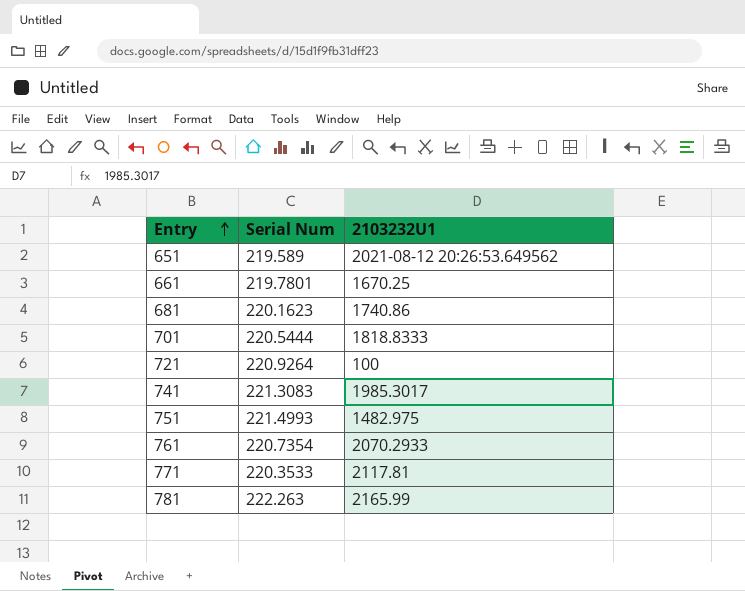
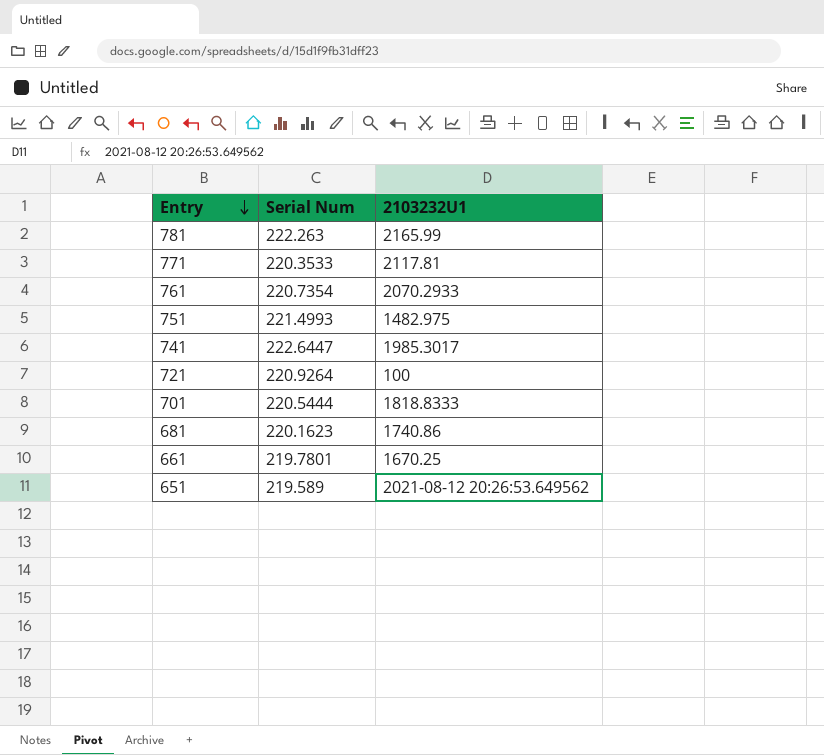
row order: Entry ascending -> Entry descending
741 | Serial Num: 221.3083 -> 222.6447

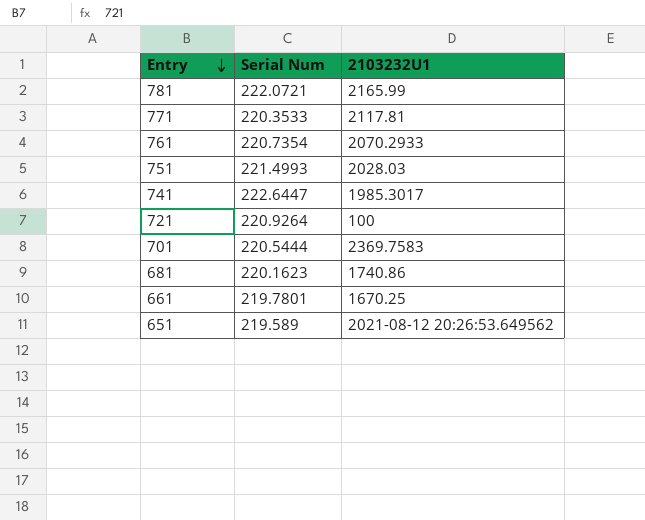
781 | Serial Num: 222.263 -> 222.0721
751 | 2103232U1: 1482.975 -> 2028.03
701 | 2103232U1: 1818.8333 -> 2369.7583

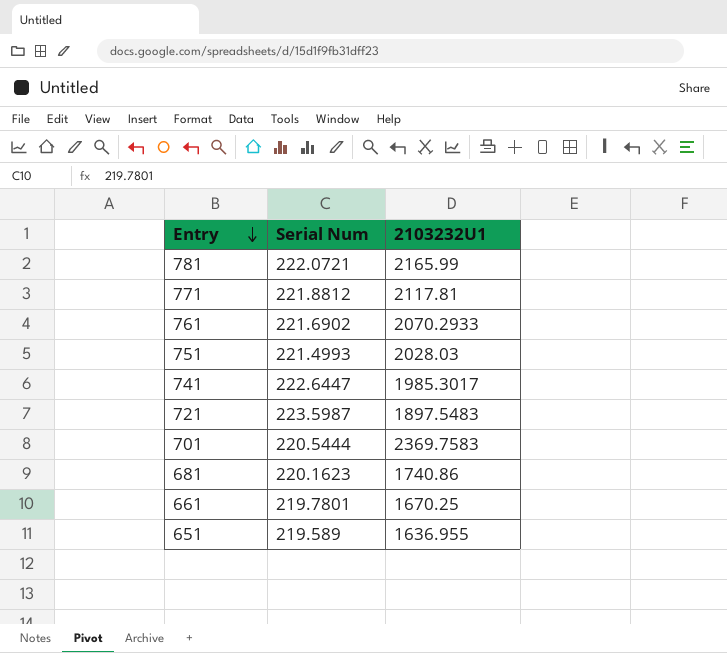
771 | Serial Num: 220.3533 -> 221.8812
761 | Serial Num: 220.7354 -> 221.6902
721 | Serial Num: 220.9264 -> 223.5987
721 | 2103232U1: 100 -> 1897.5483
651 | 2103232U1: 2021-08-12 20:26:53.649562 -> 1636.955

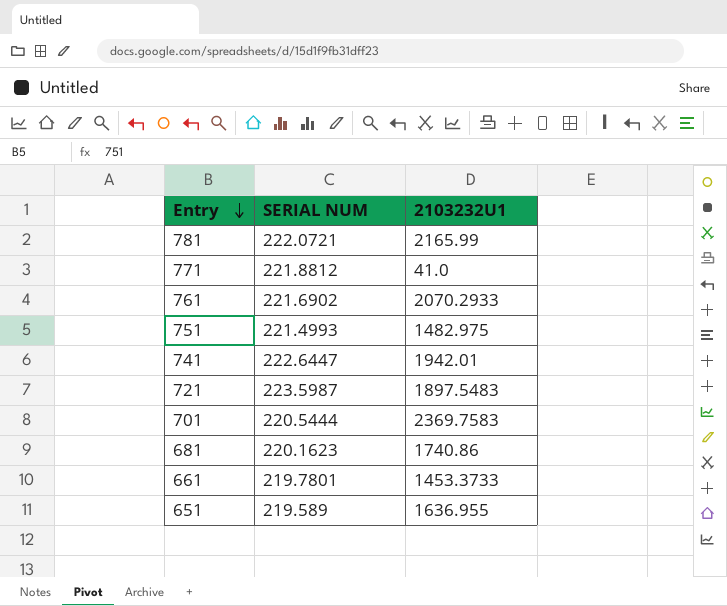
column name: Serial Num -> SERIAL NUM
771 | 2103232U1: 2117.81 -> 41.0
751 | 2103232U1: 2028.03 -> 1482.975
741 | 2103232U1: 1985.3017 -> 1942.01
661 | 2103232U1: 1670.25 -> 1453.3733

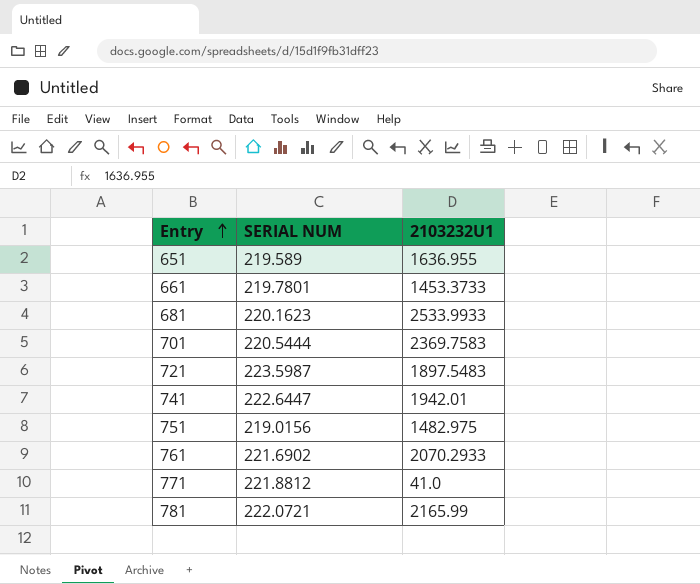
row order: Entry descending -> Entry ascending
681 | 2103232U1: 1740.86 -> 2533.9933
751 | SERIAL NUM: 221.4993 -> 219.0156

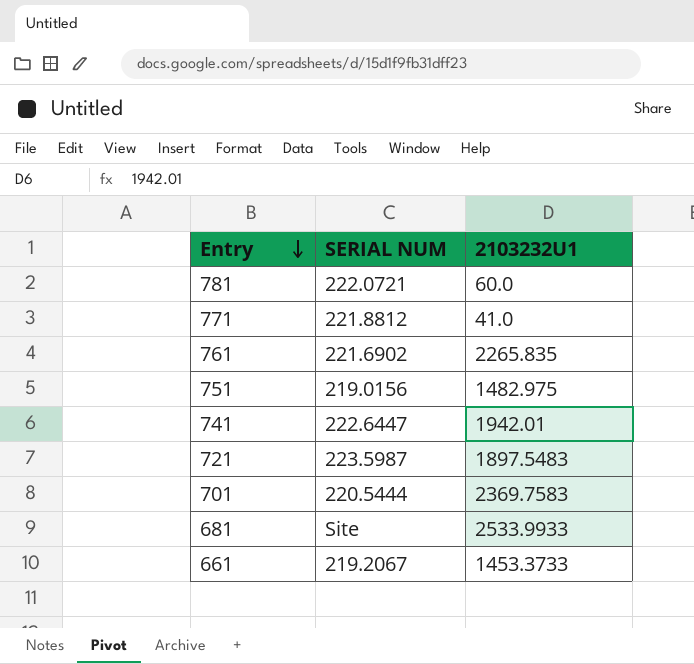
row order: Entry ascending -> Entry descending
row 651: 219.589 | 1636.955 -> none
781 | 2103232U1: 2165.99 -> 60.0
761 | 2103232U1: 2070.2933 -> 2265.835
681 | SERIAL NUM: 220.1623 -> Site
661 | SERIAL NUM: 219.7801 -> 219.2067

